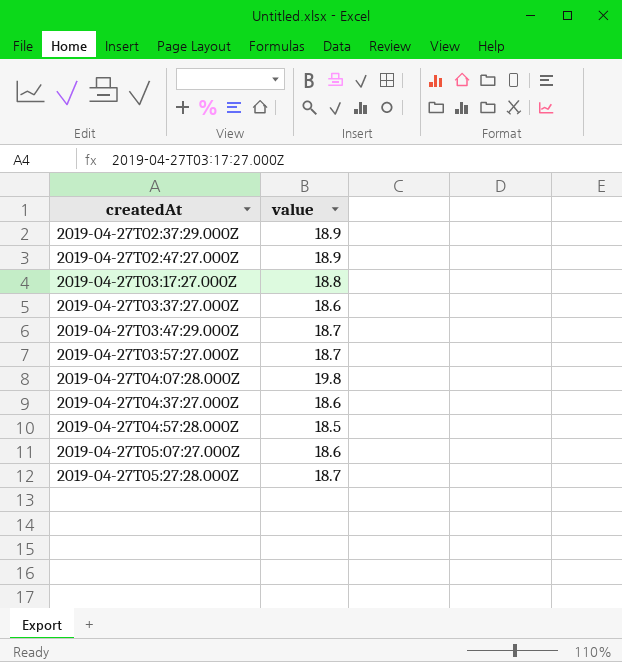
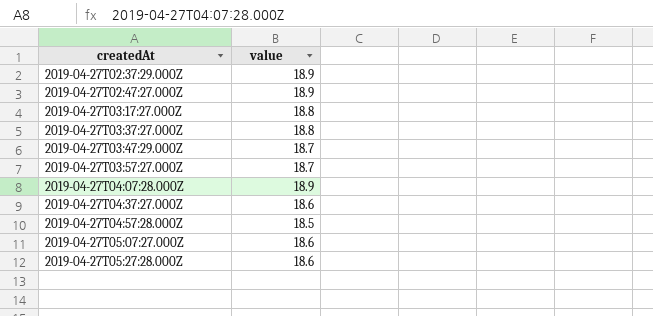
2019-04-27T03:37:27.000Z | value: 18.6 -> 18.8
2019-04-27T04:07:28.000Z | value: 19.8 -> 18.9
2019-04-27T05:27:28.000Z | value: 18.7 -> 18.6

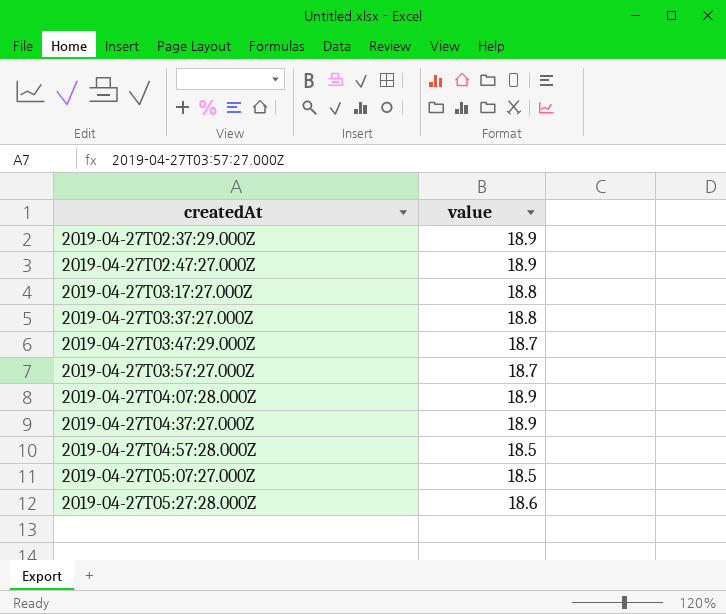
2019-04-27T04:37:27.000Z | value: 18.6 -> 18.9
2019-04-27T05:07:27.000Z | value: 18.6 -> 18.5

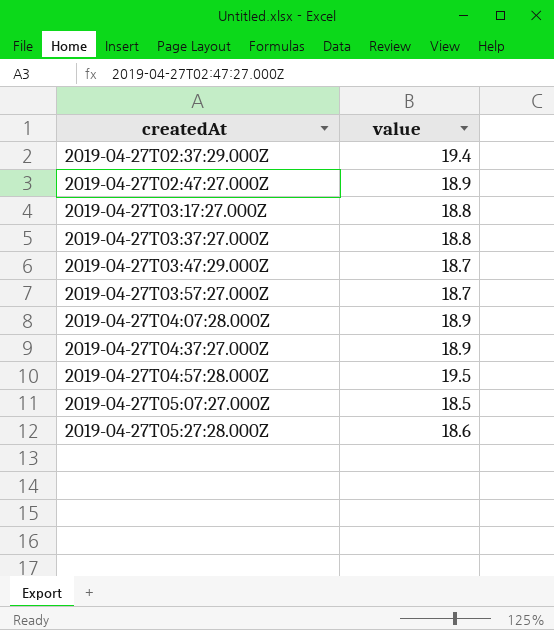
2019-04-27T02:37:29.000Z | value: 18.9 -> 19.4
2019-04-27T04:57:28.000Z | value: 18.5 -> 19.5

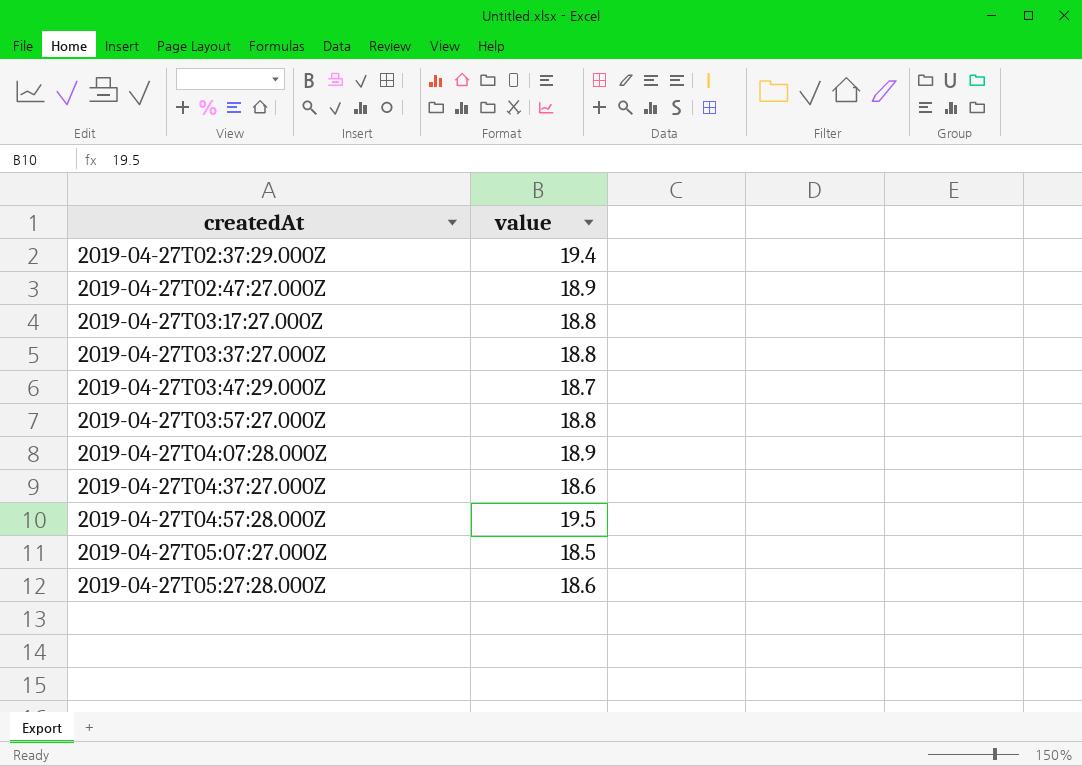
2019-04-27T03:57:27.000Z | value: 18.7 -> 18.8
2019-04-27T04:37:27.000Z | value: 18.9 -> 18.6

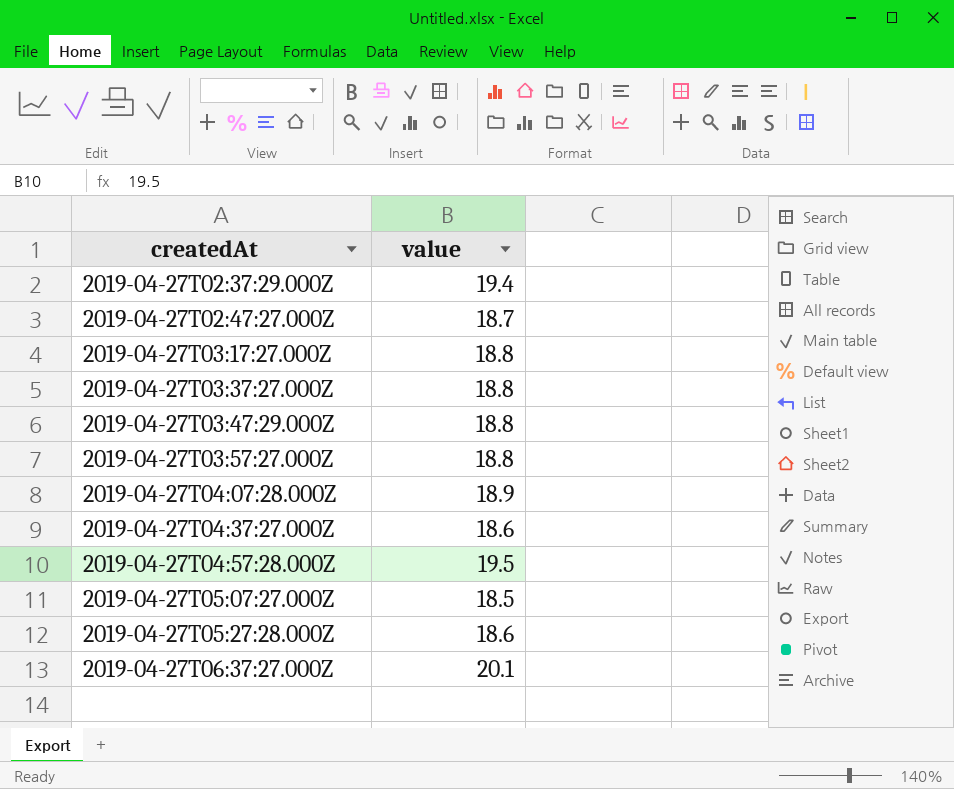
2019-04-27T02:47:27.000Z | value: 18.9 -> 18.7
2019-04-27T03:47:29.000Z | value: 18.7 -> 18.8
row 2019-04-27T06:37:27.000Z: none -> 20.1

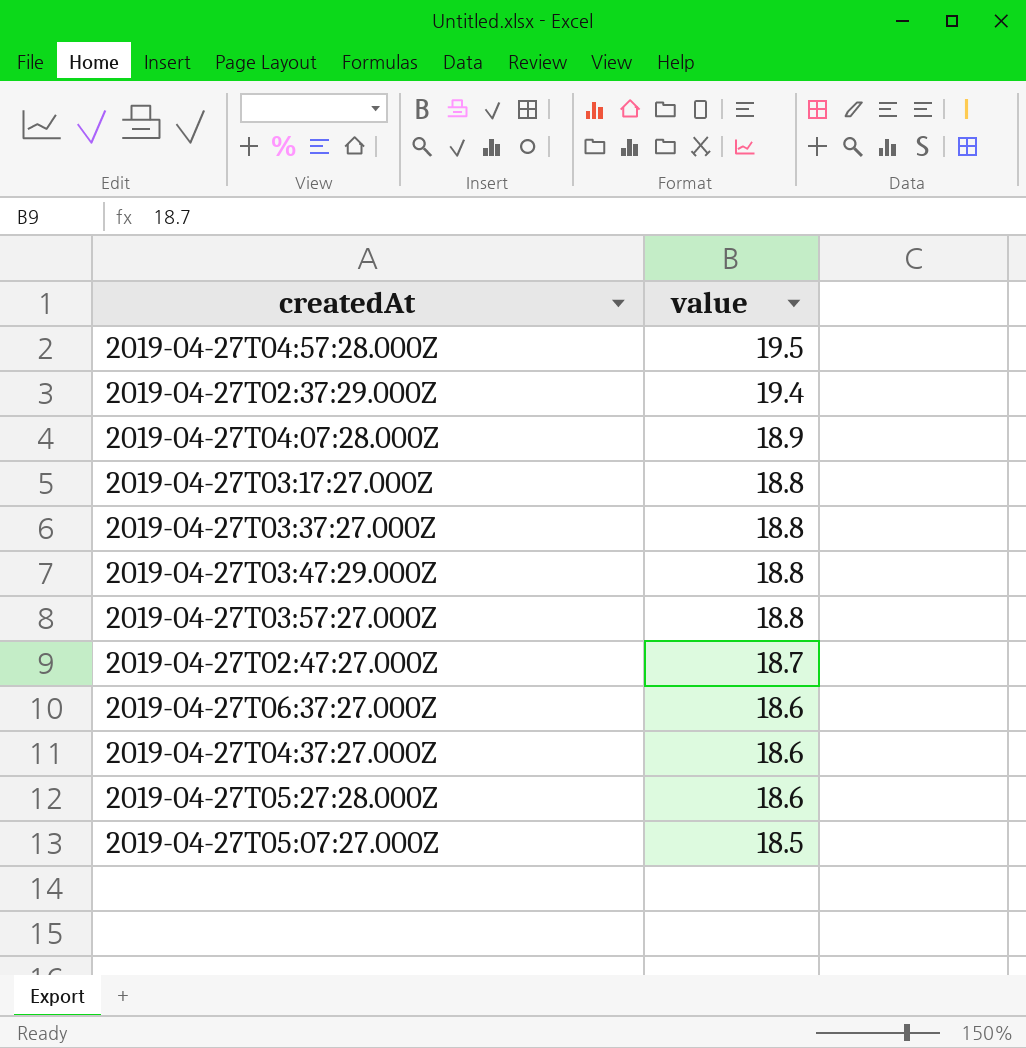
row order: createdAt ascending -> value descending
2019-04-27T06:37:27.000Z | value: 20.1 -> 18.6

